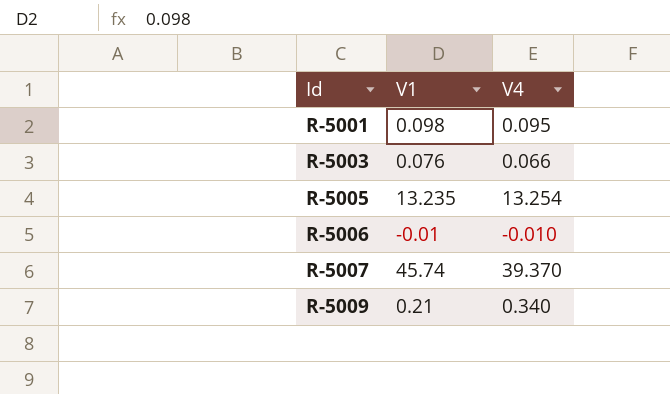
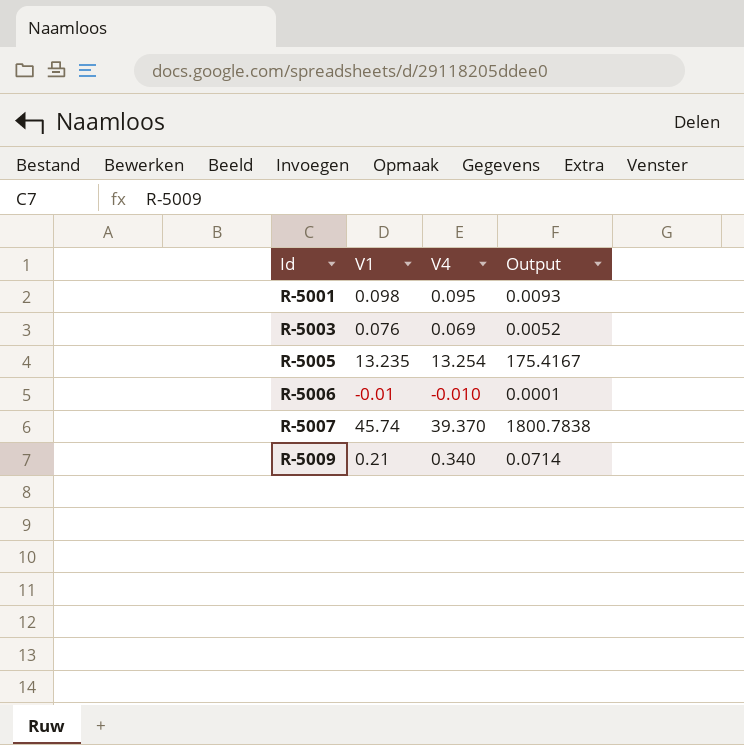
column Output | formula: none -> [V1] * [V4]
R-5003 | V4: 0.066 -> 0.069

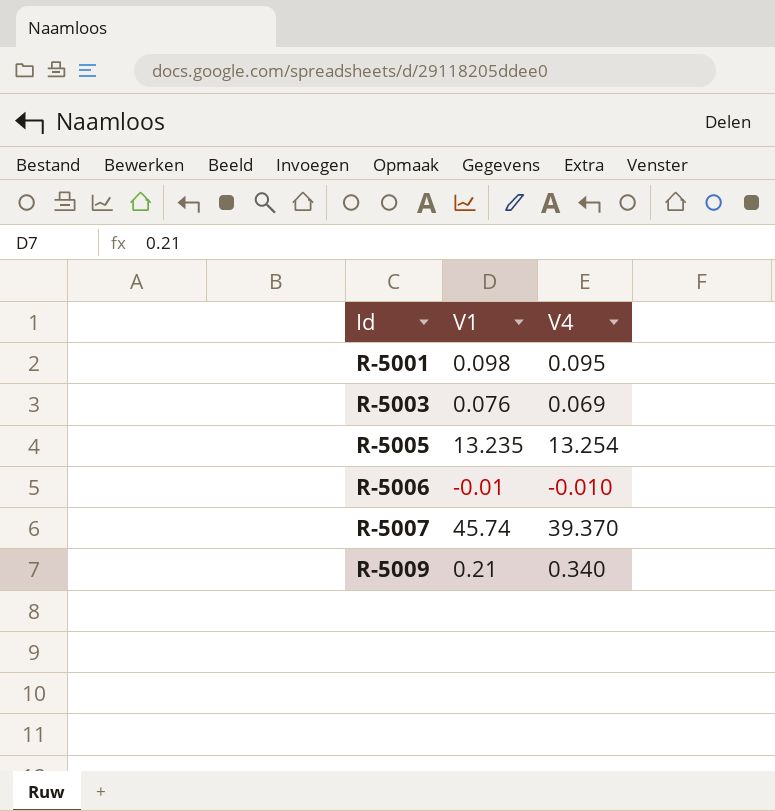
column Output | formula: [V1] * [V4] -> none

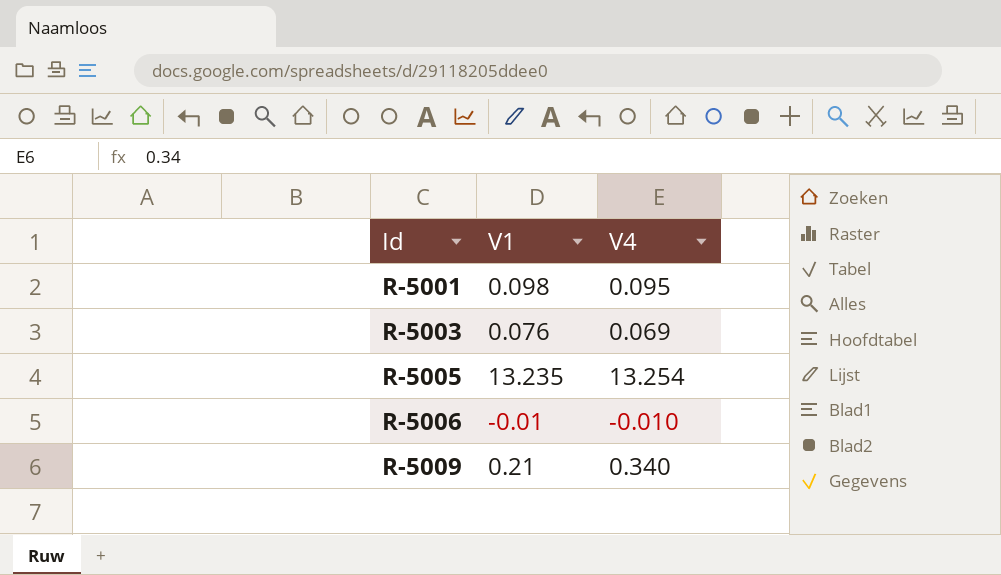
row R-5007: 45.74 | 39.370 -> none

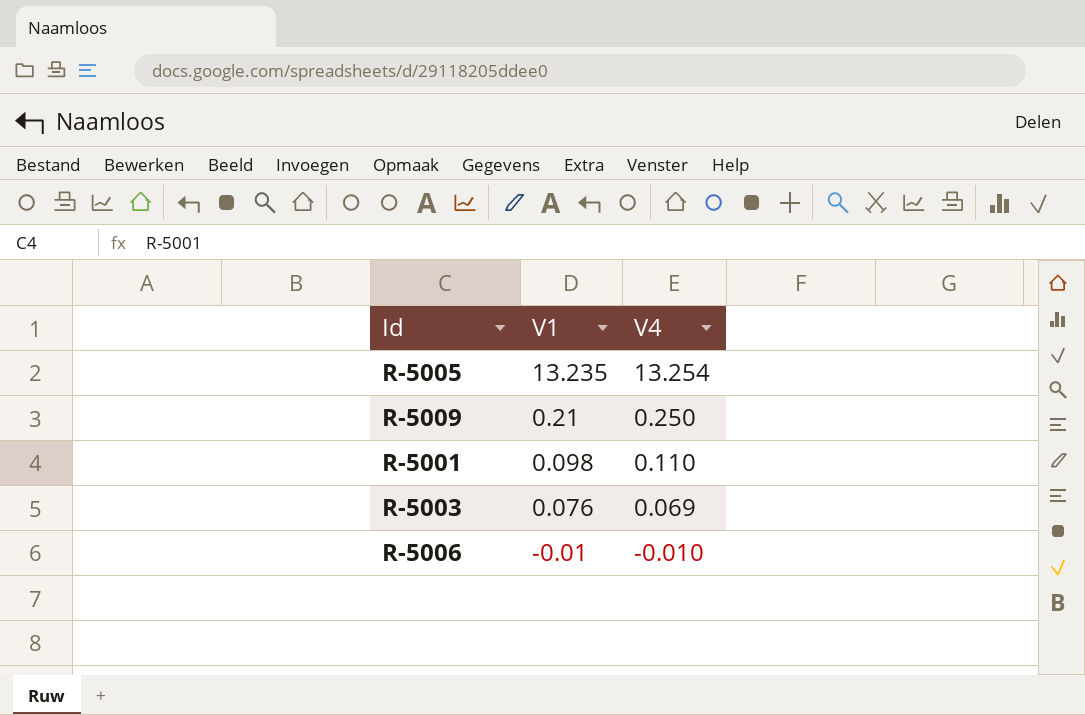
row order: Id ascending -> V1 descending
R-5009 | V4: 0.340 -> 0.250
R-5001 | V4: 0.095 -> 0.110

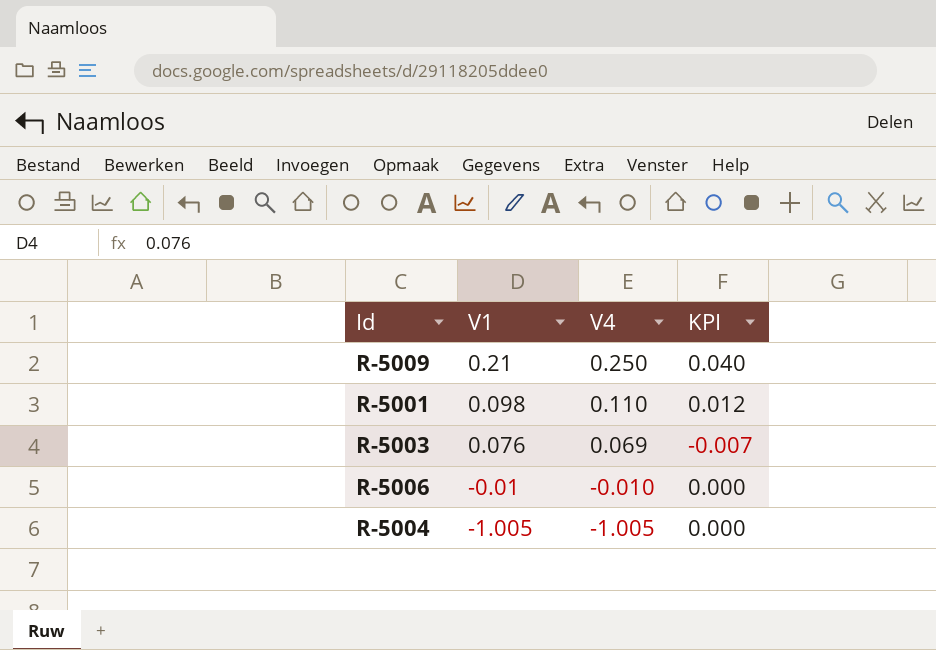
column KPI | formula: none -> [V4] - [V1]
row R-5005: 13.235 | 13.254 -> none
row R-5004: none -> -1.005 | -1.005 | 0.000

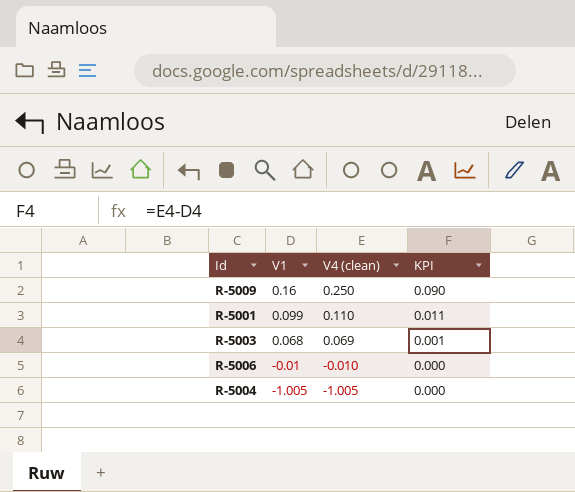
column name: V4 -> V4 (clean)
R-5009 | V1: 0.21 -> 0.16
R-5009 | KPI: 0.040 -> 0.090
R-5001 | V1: 0.098 -> 0.099
R-5001 | KPI: 0.012 -> 0.011
R-5003 | V1: 0.076 -> 0.068
R-5003 | KPI: -0.007 -> 0.001

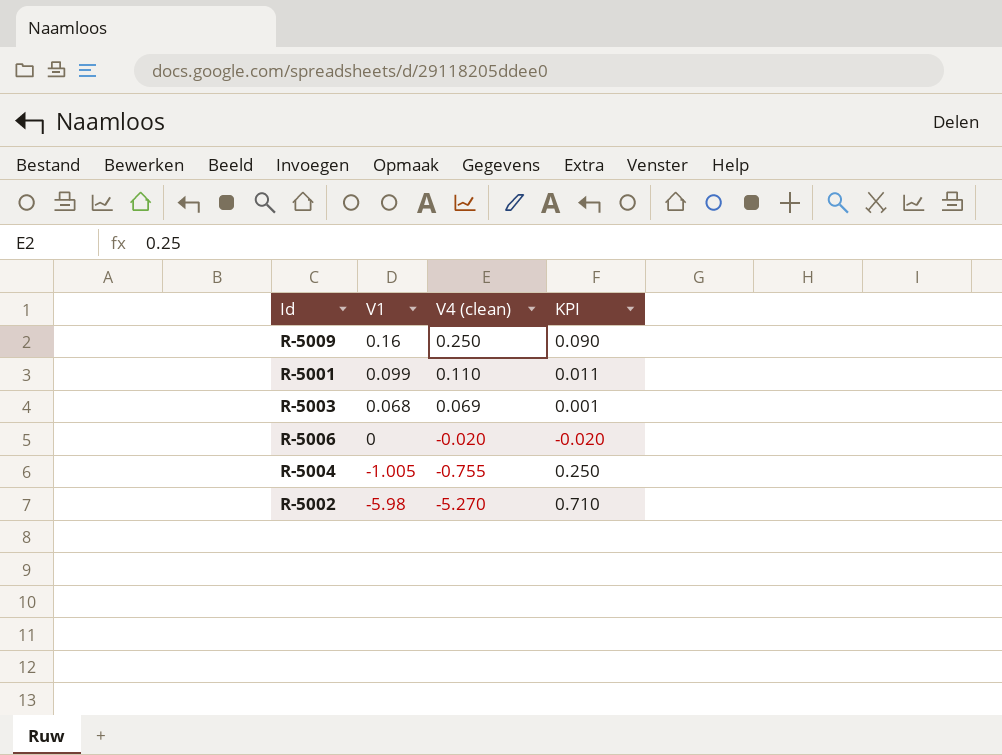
R-5006 | V1: -0.01 -> 0
R-5006 | V4 (clean): -0.010 -> -0.020
R-5006 | KPI: 0.000 -> -0.020
R-5004 | V4 (clean): -1.005 -> -0.755
R-5004 | KPI: 0.000 -> 0.250
row R-5002: none -> -5.98 | -5.270 | 0.710

